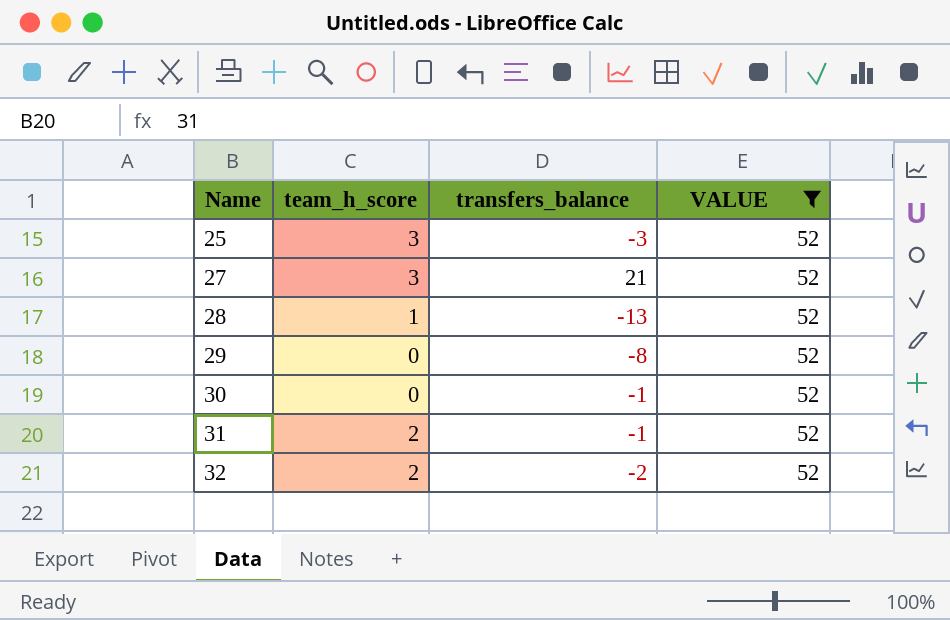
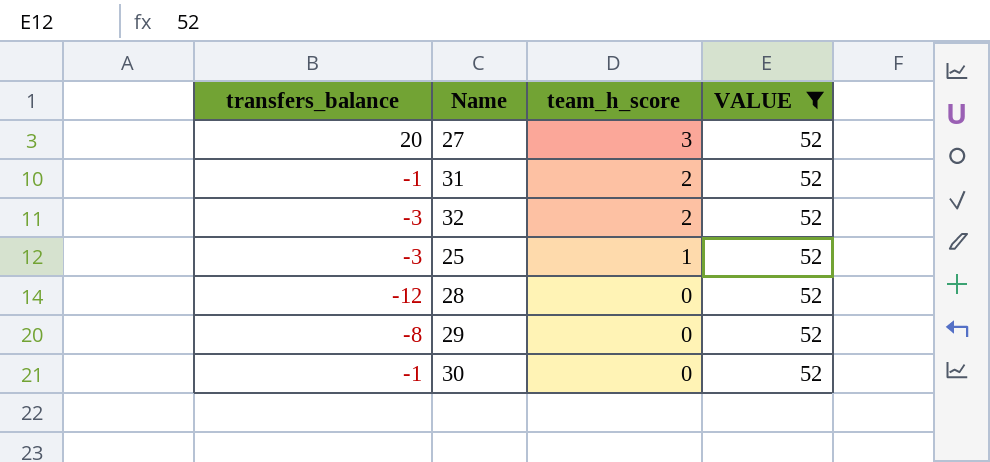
row order: Name ascending -> team_h_score descending
column transfers_balance | position: 3 -> 1
27 | transfers_balance: 21 -> 20
32 | transfers_balance: -2 -> -3
25 | team_h_score: 3 -> 1
28 | transfers_balance: -13 -> -12
28 | team_h_score: 1 -> 0

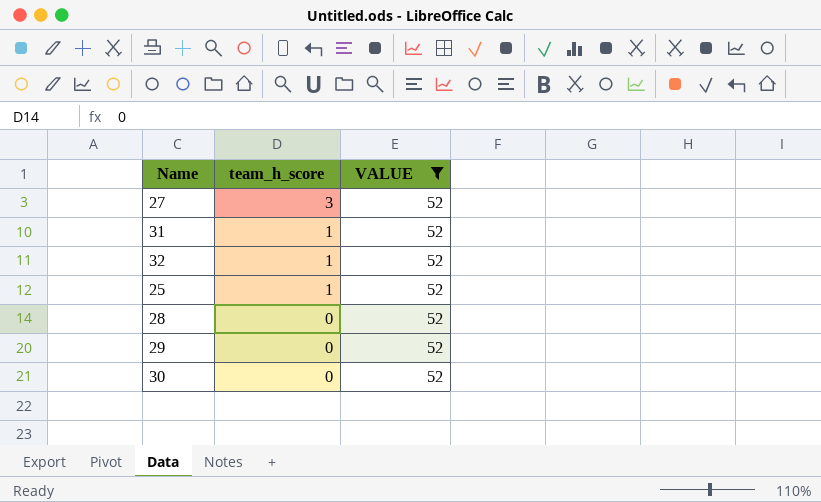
column transfers_balance | position: 1 -> none
31 | team_h_score: 2 -> 1
32 | team_h_score: 2 -> 1

